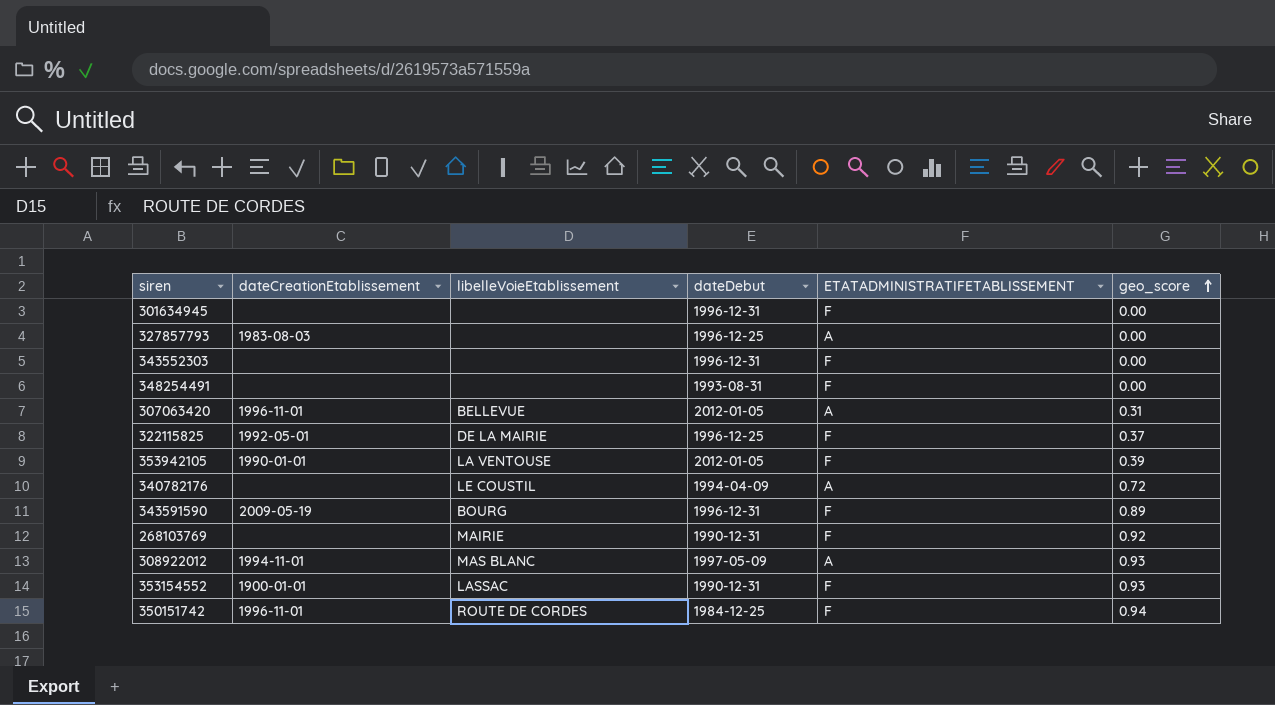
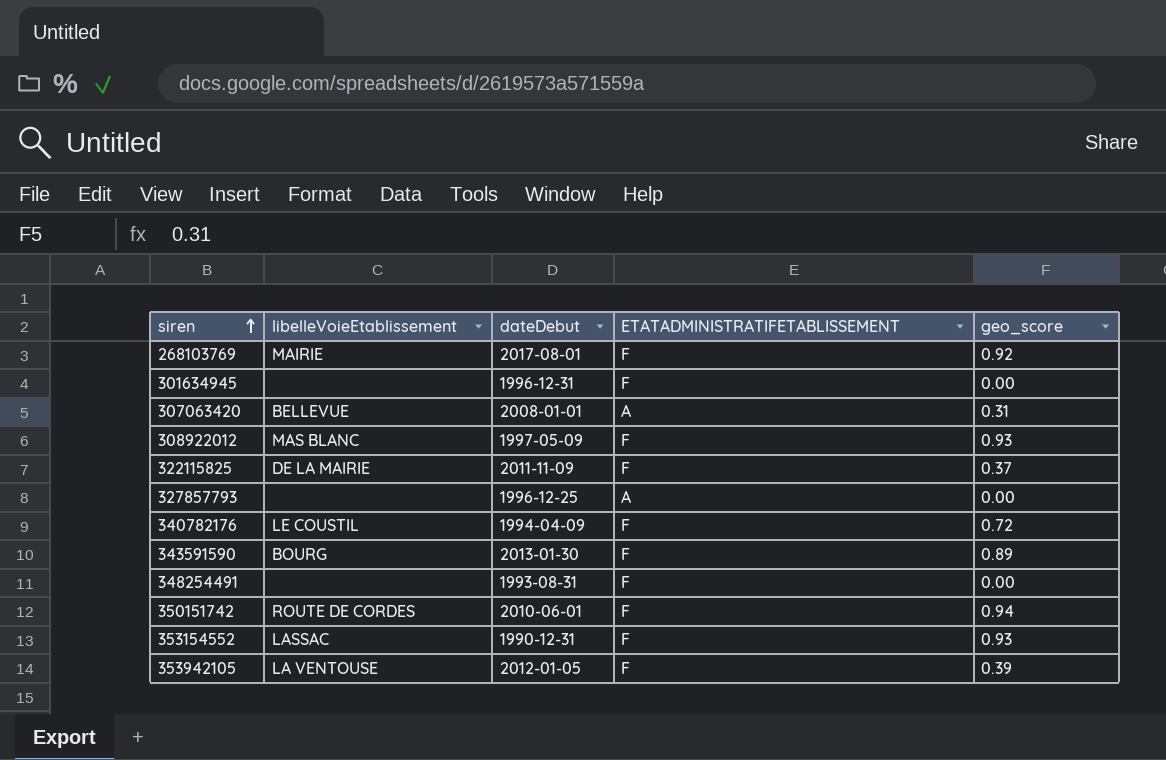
row order: geo_score ascending -> siren ascending
column dateCreationEtablissement | position: 2 -> none
row 343552303: none | none | 1996-12-31 | F | 0.00 -> none
268103769 | dateDebut: 1990-12-31 -> 2017-08-01
307063420 | dateDebut: 2012-01-05 -> 2008-01-01
308922012 | ETATADMINISTRATIFETABLISSEMENT: A -> F
322115825 | dateDebut: 1996-12-25 -> 2011-11-09
340782176 | ETATADMINISTRATIFETABLISSEMENT: A -> F
343591590 | dateDebut: 1996-12-31 -> 2013-01-30
350151742 | dateDebut: 1984-12-25 -> 2010-06-01

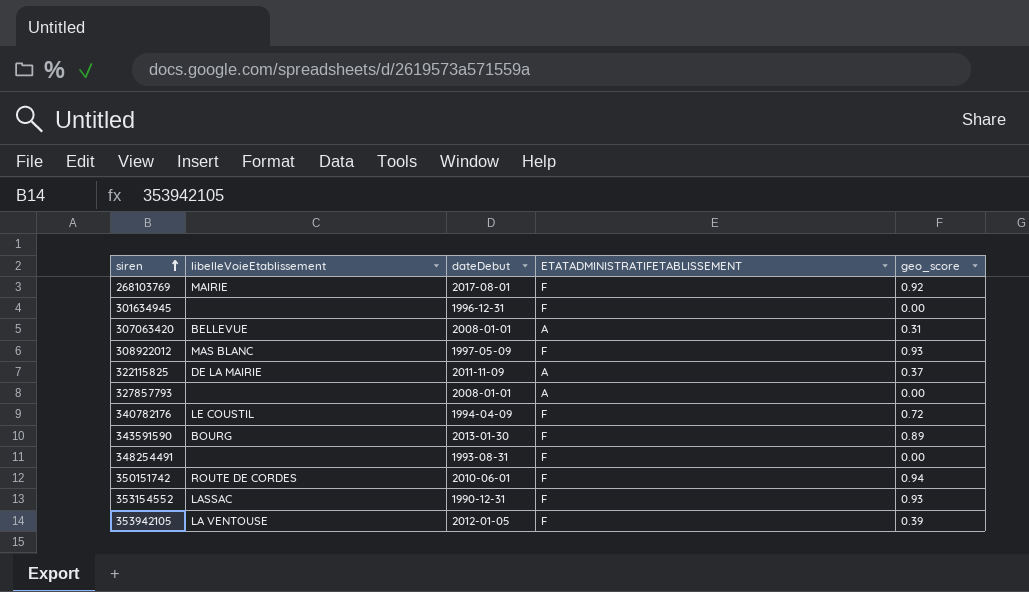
322115825 | ETATADMINISTRATIFETABLISSEMENT: F -> A
327857793 | dateDebut: 1996-12-25 -> 2008-01-01

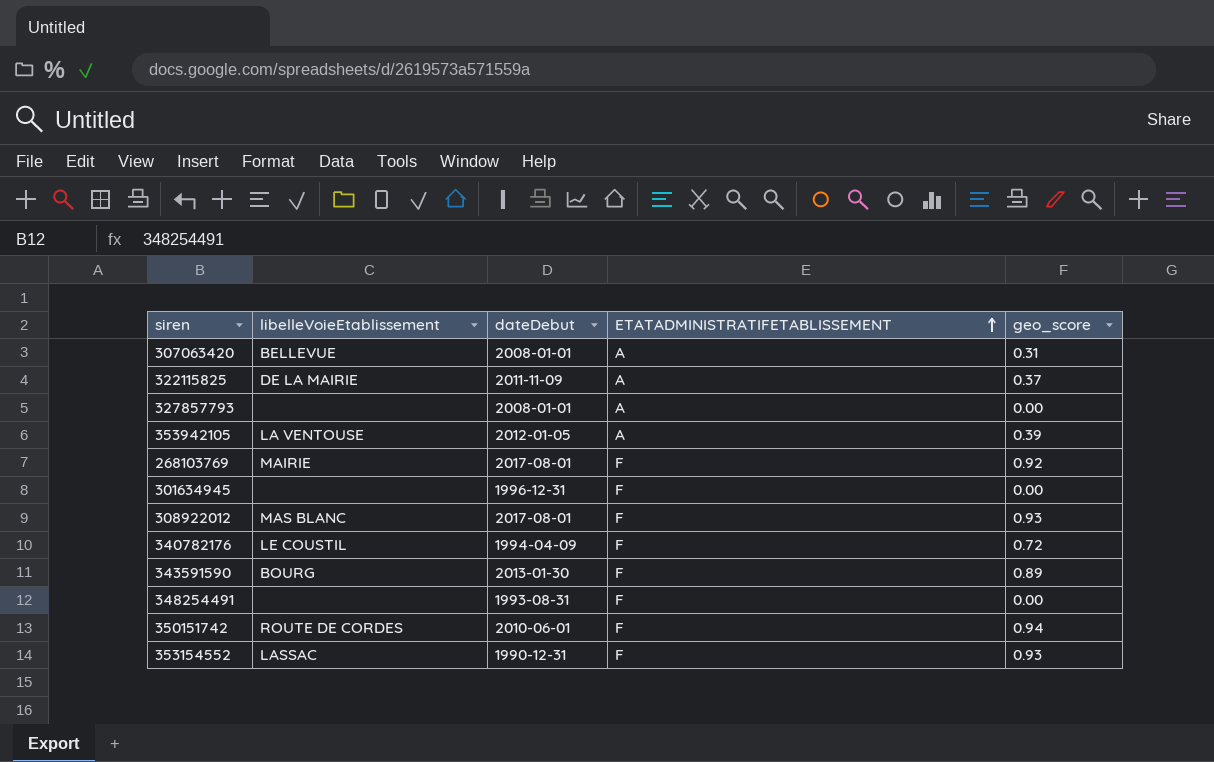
row order: siren ascending -> ETATADMINISTRATIFETABLISSEMENT ascending
353942105 | ETATADMINISTRATIFETABLISSEMENT: F -> A
308922012 | dateDebut: 1997-05-09 -> 2017-08-01

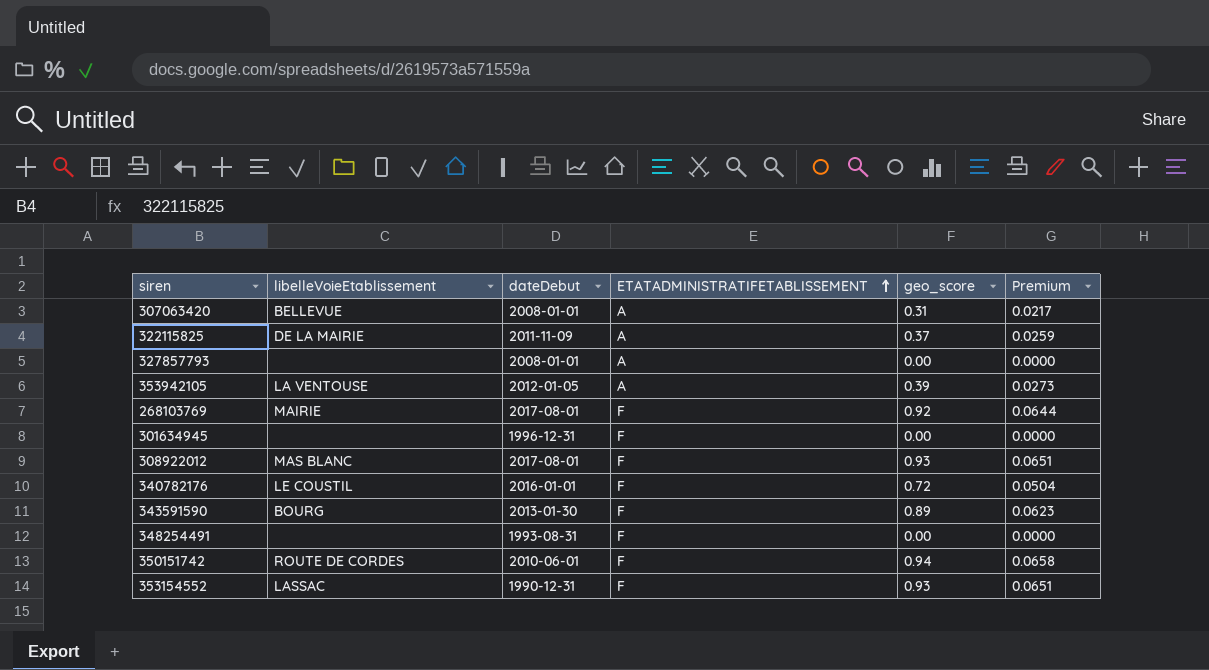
column Premium | formula: none -> [geo_score] * 0.07
340782176 | dateDebut: 1994-04-09 -> 2016-01-01

